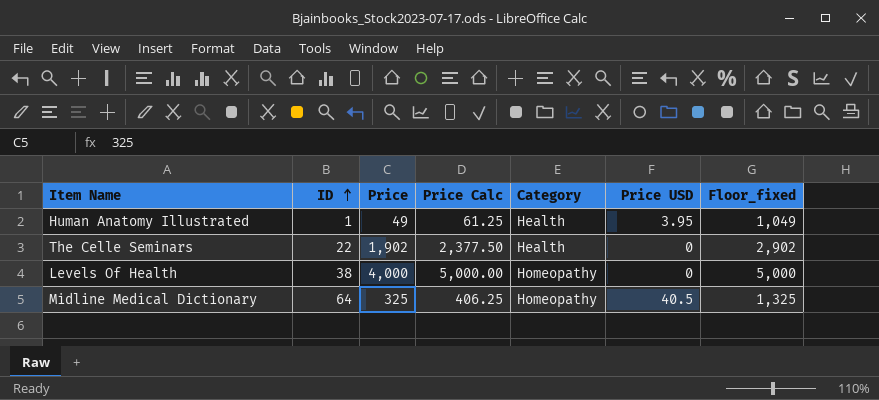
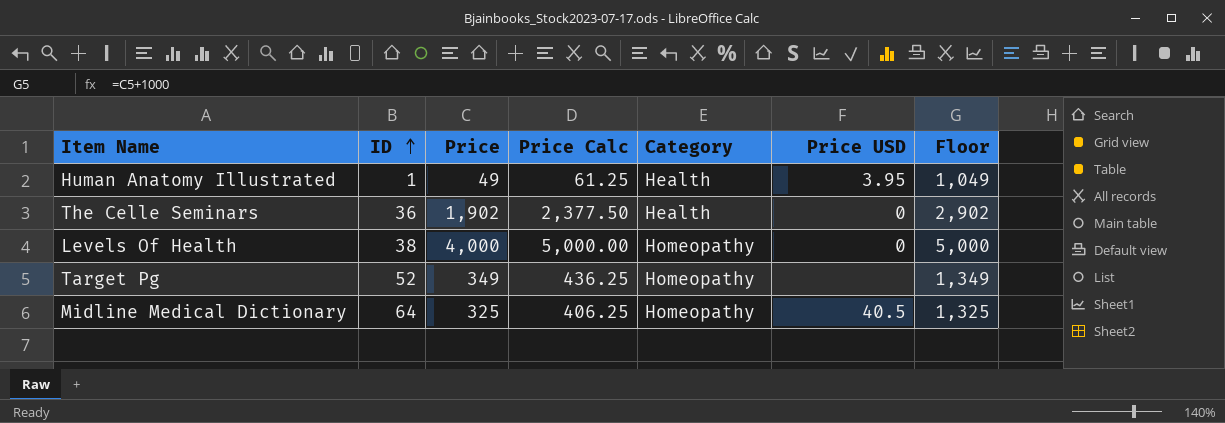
column name: Floor_fixed -> Floor
The Celle Seminars | ID: 22 -> 36
row Target Pg: none -> 52 | 349 | 436.25 | Homeopathy | none | 1,349

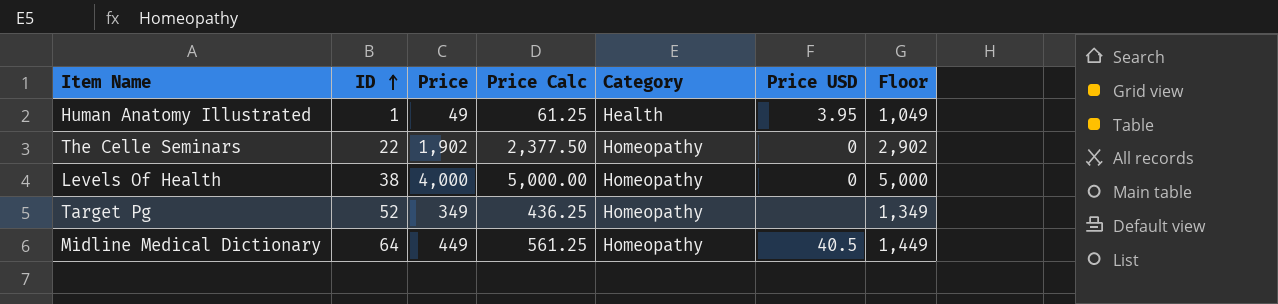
The Celle Seminars | ID: 36 -> 22
The Celle Seminars | Category: Health -> Homeopathy
Midline Medical Dictionary | Price: 325 -> 449
Midline Medical Dictionary | Price Calc: 406.25 -> 561.25
Midline Medical Dictionary | Floor: 1,325 -> 1,449

